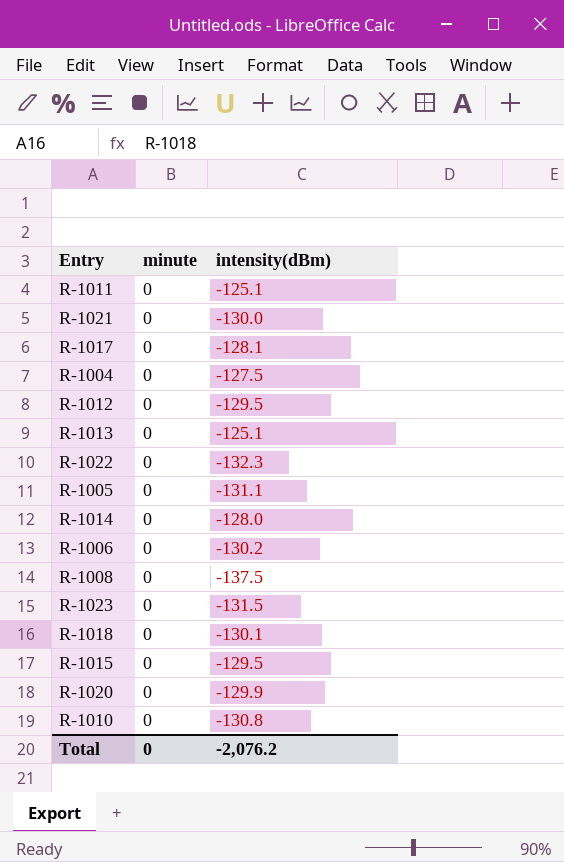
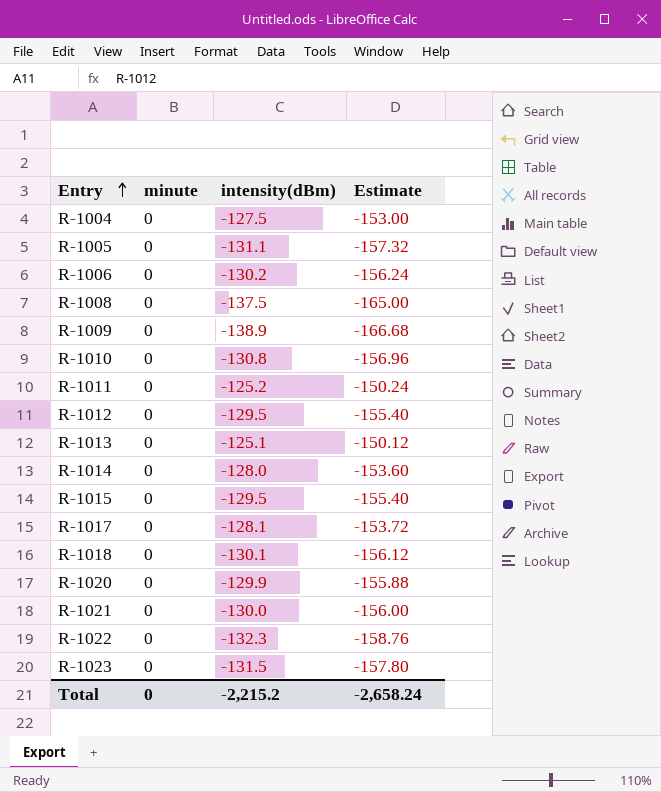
row order: none -> Entry ascending
column Estimate | formula: none -> [intensity(dBm)] * 1.2
row R-1009: none -> 0 | -138.9 | -166.68
R-1011 | intensity(dBm): -125.1 -> -125.2
Total | intensity(dBm): -2,076.2 -> -2,215.2

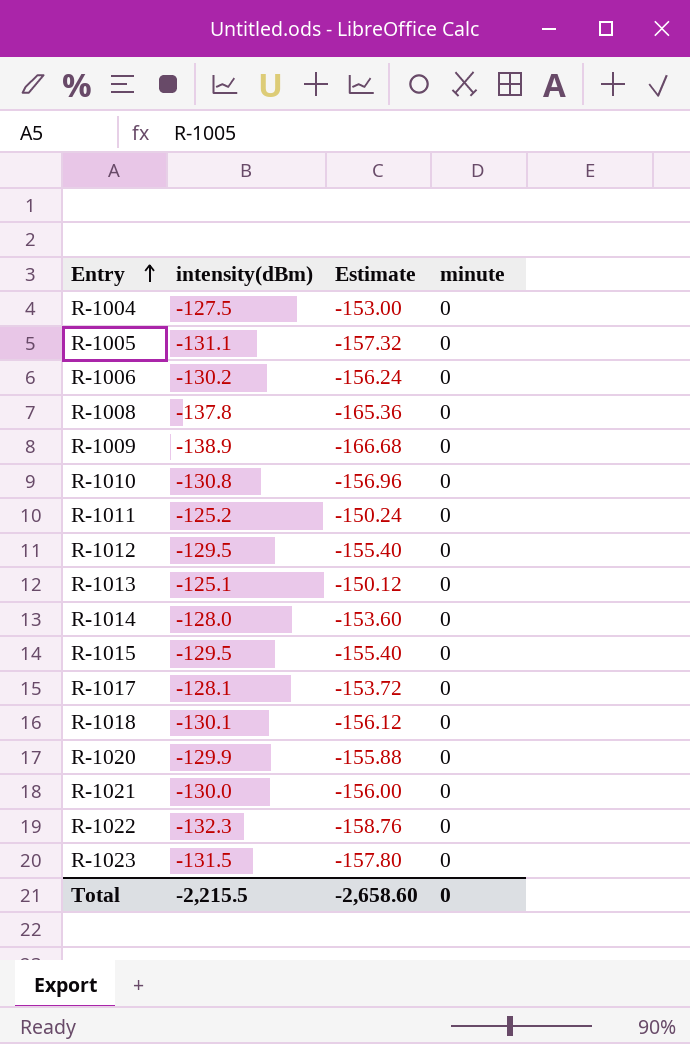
column minute | position: 2 -> 4
R-1008 | intensity(dBm): -137.5 -> -137.8
R-1008 | Estimate: -165.00 -> -165.36
Total | intensity(dBm): -2,215.2 -> -2,215.5
Total | Estimate: -2,658.24 -> -2,658.60

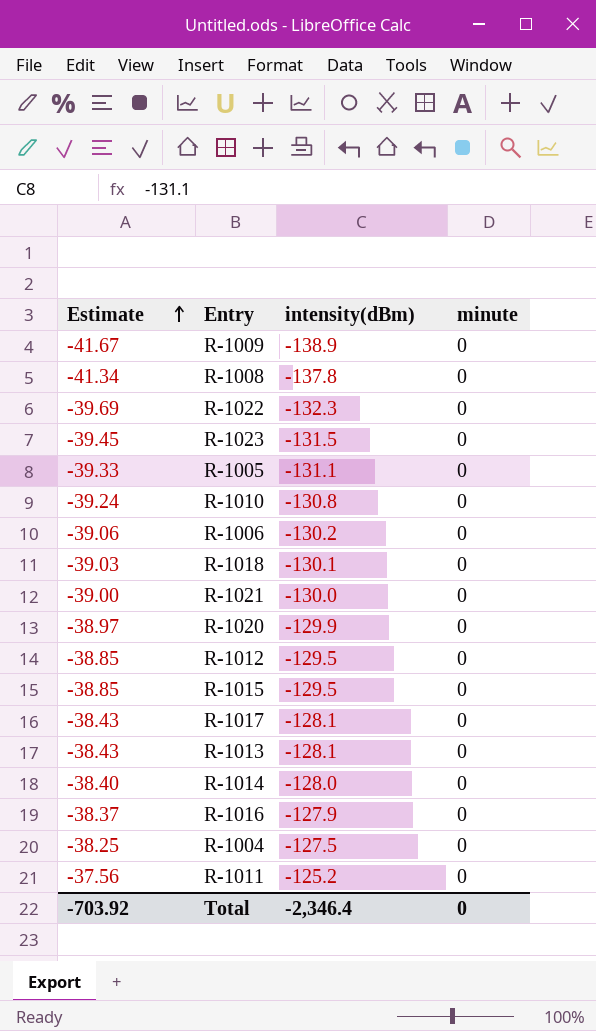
row order: Entry ascending -> Estimate ascending
column Estimate | formula: [intensity(dBm)] * 1.2 -> [intensity(dBm)] * 0.3
column Estimate | position: 3 -> 1
R-1013 | intensity(dBm): -125.1 -> -128.1
row R-1016: none -> -38.37 | -127.9 | 0
Total | Estimate: -2,658.60 -> -703.92
Total | intensity(dBm): -2,215.5 -> -2,346.4

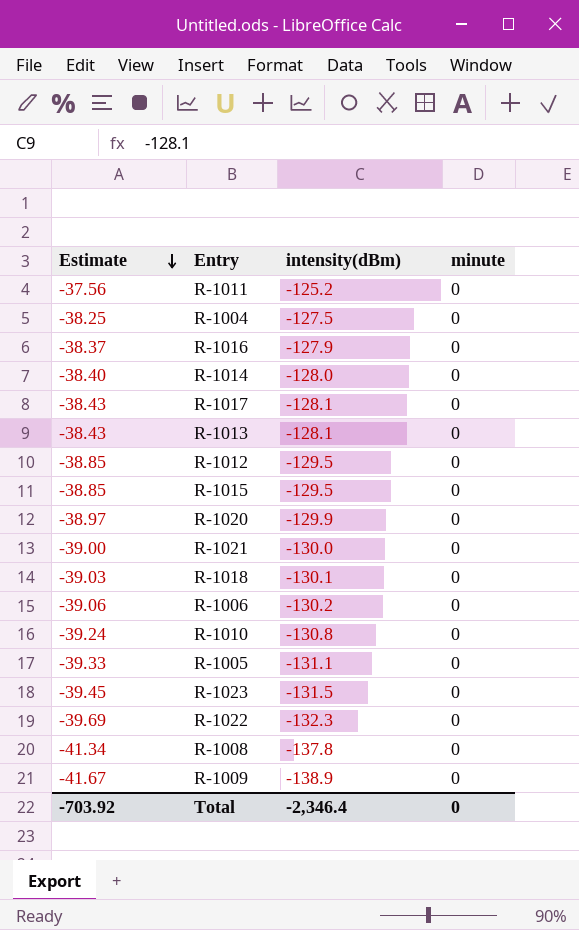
row order: Estimate ascending -> Estimate descending

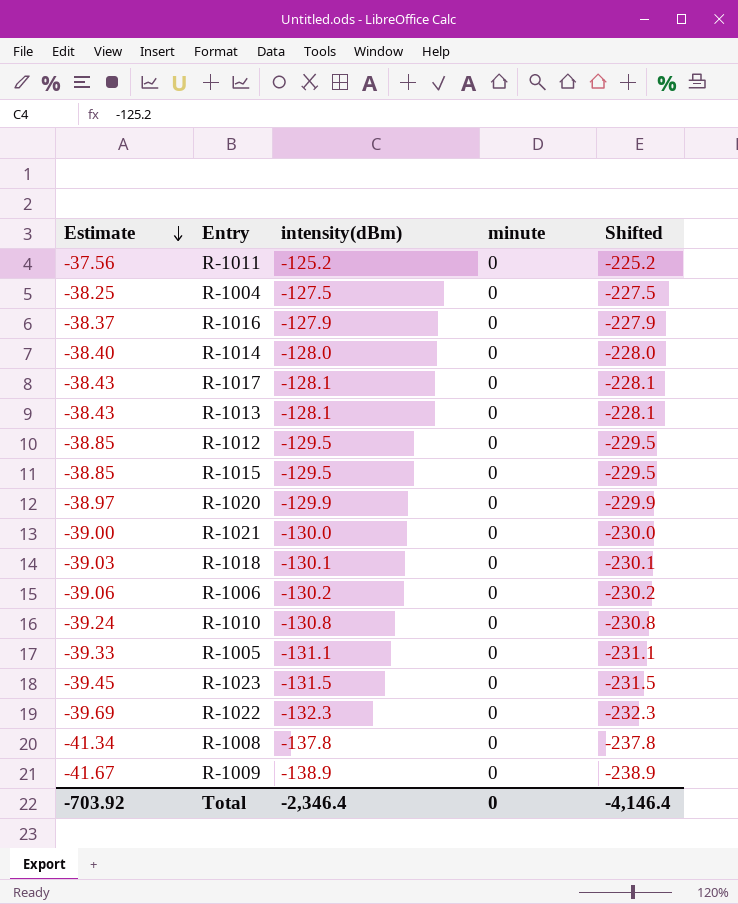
column Shifted | formula: none -> [intensity(dBm)] - 100

